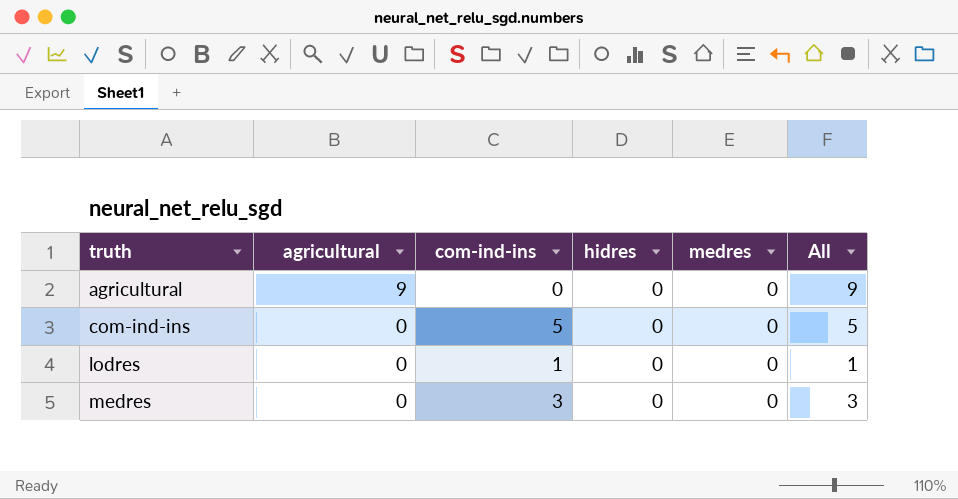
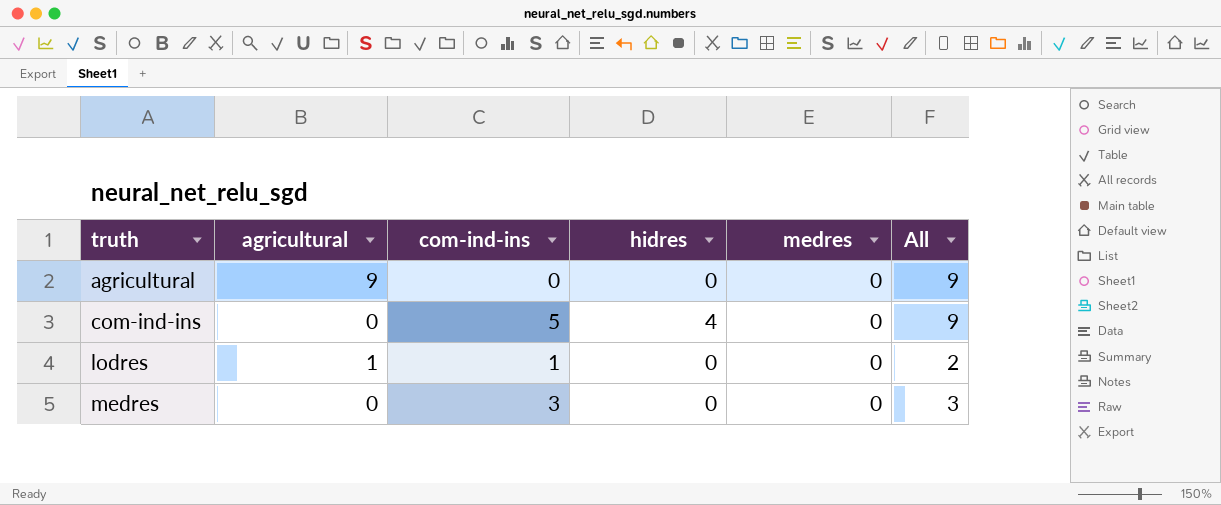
com-ind-ins | hidres: 0 -> 4
com-ind-ins | All: 5 -> 9
lodres | agricultural: 0 -> 1
lodres | All: 1 -> 2

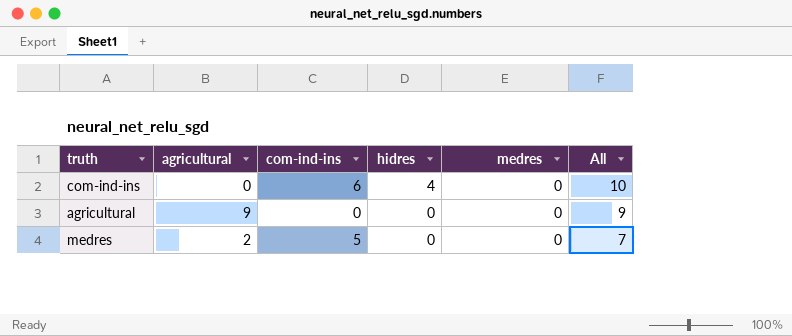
row order: truth ascending -> hidres descending
row lodres: 1 | 1 | 0 | 0 | 2 -> none
com-ind-ins | com-ind-ins: 5 -> 6
com-ind-ins | All: 9 -> 10
medres | agricultural: 0 -> 2
medres | com-ind-ins: 3 -> 5
medres | All: 3 -> 7

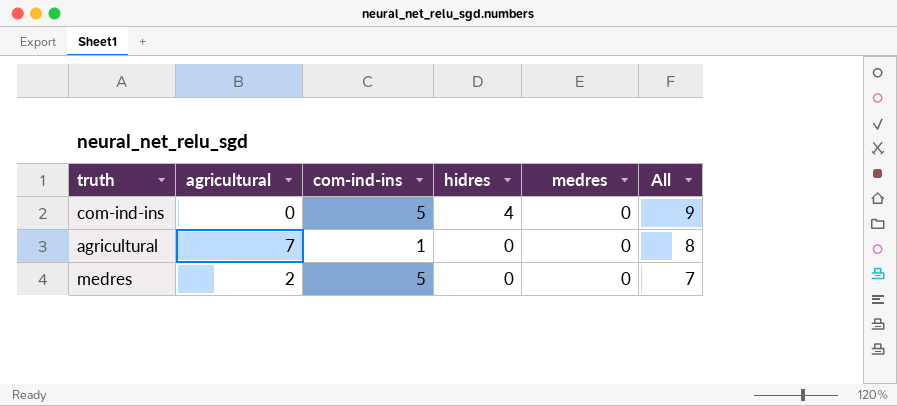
com-ind-ins | com-ind-ins: 6 -> 5
com-ind-ins | All: 10 -> 9
agricultural | agricultural: 9 -> 7
agricultural | com-ind-ins: 0 -> 1
agricultural | All: 9 -> 8

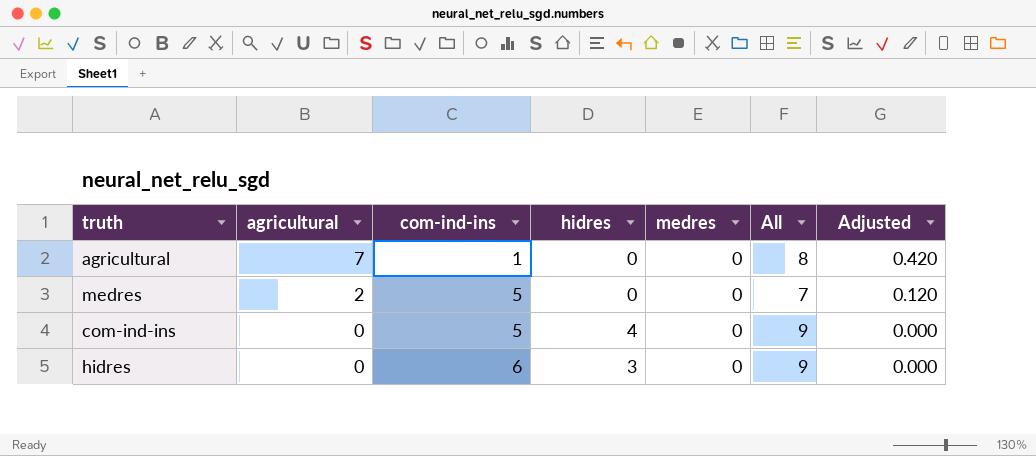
row order: hidres descending -> agricultural descending
column Adjusted | formula: none -> [agricultural] * 0.06
row hidres: none -> 0 | 6 | 3 | 0 | 9 | 0.000

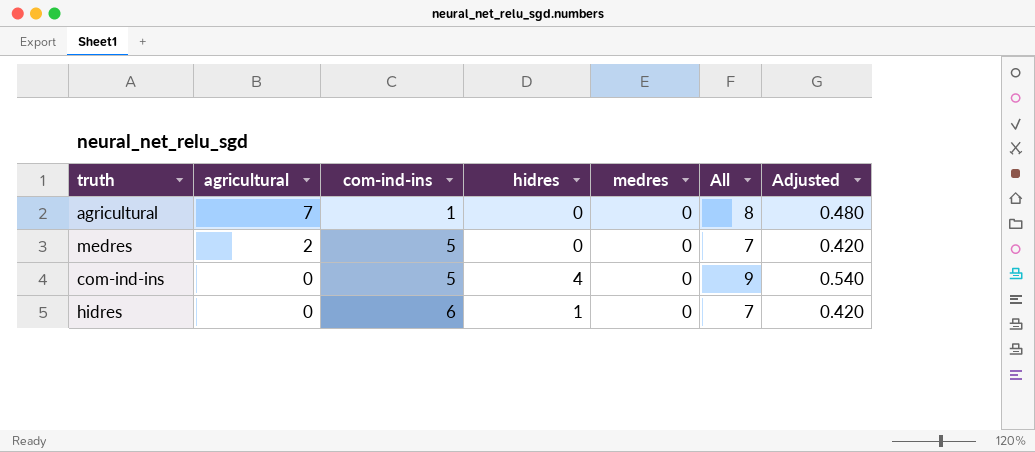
column Adjusted | formula: [agricultural] * 0.06 -> [All] * 0.06
hidres | hidres: 3 -> 1
hidres | All: 9 -> 7

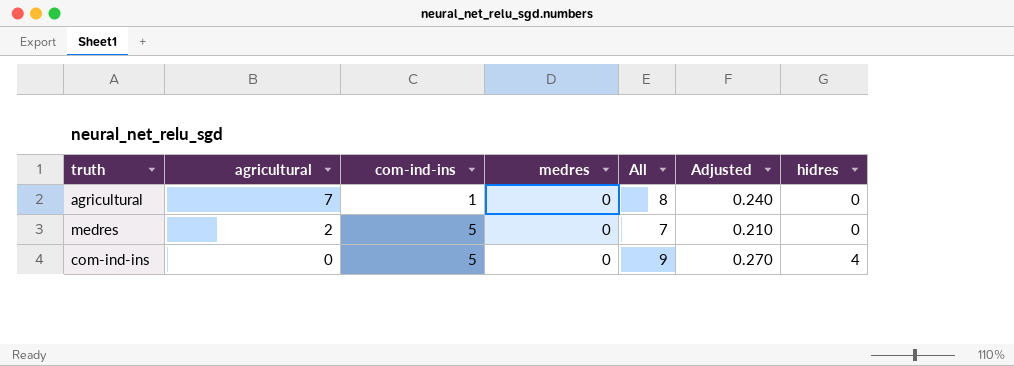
column Adjusted | formula: [All] * 0.06 -> [All] * 0.03
column hidres | position: 4 -> 7
row hidres: 0 | 6 | 1 | 0 | 7 | 0.420 -> none

